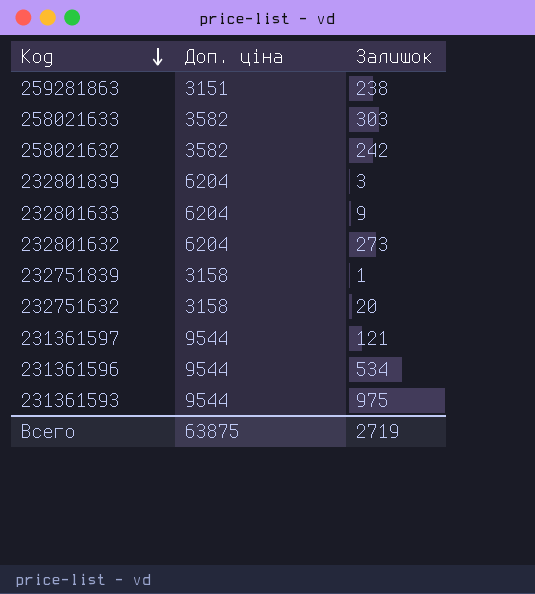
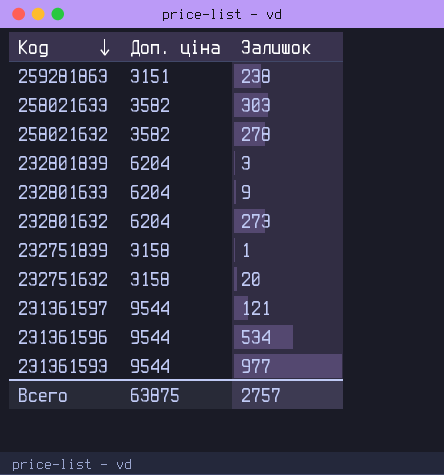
258021632 | Залишок: 242 -> 278
231361593 | Залишок: 975 -> 977
Всего | Залишок: 2719 -> 2757

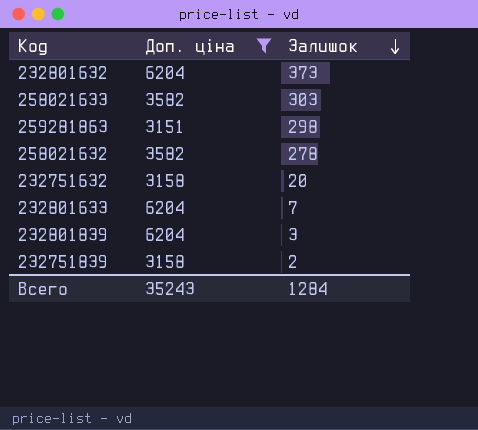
filter: none -> Доп. ціна != 9544
row order: Код descending -> Залишок descending
232801632 | Залишок: 273 -> 373
259281863 | Залишок: 238 -> 298
232801633 | Залишок: 9 -> 7
232751839 | Залишок: 1 -> 2
Всего | Доп. ціна: 63875 -> 35243
Всего | Залишок: 2757 -> 1284

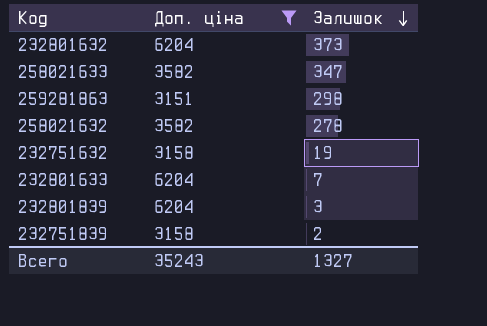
258021633 | Залишок: 303 -> 347
232751632 | Залишок: 20 -> 19
Всего | Залишок: 1284 -> 1327

